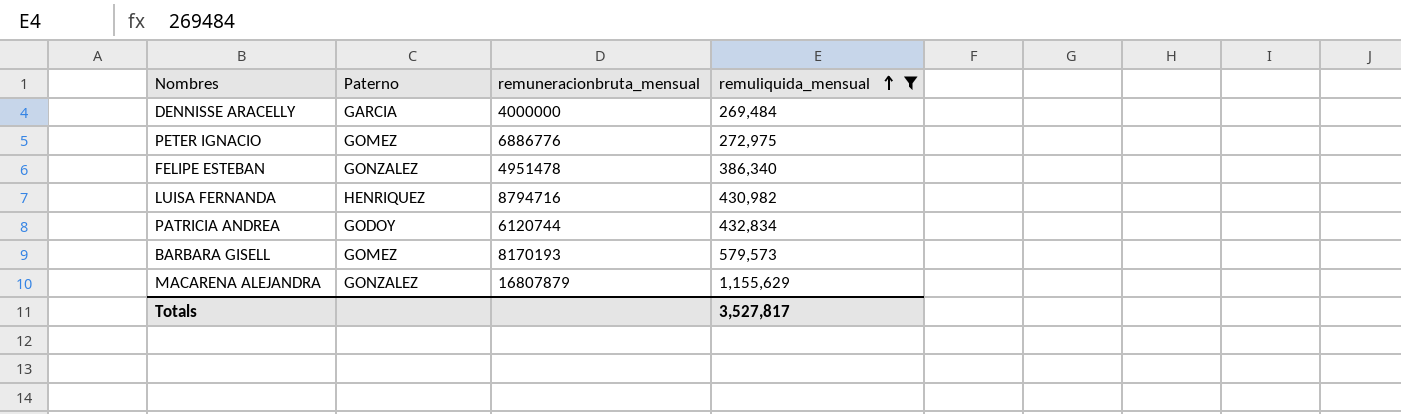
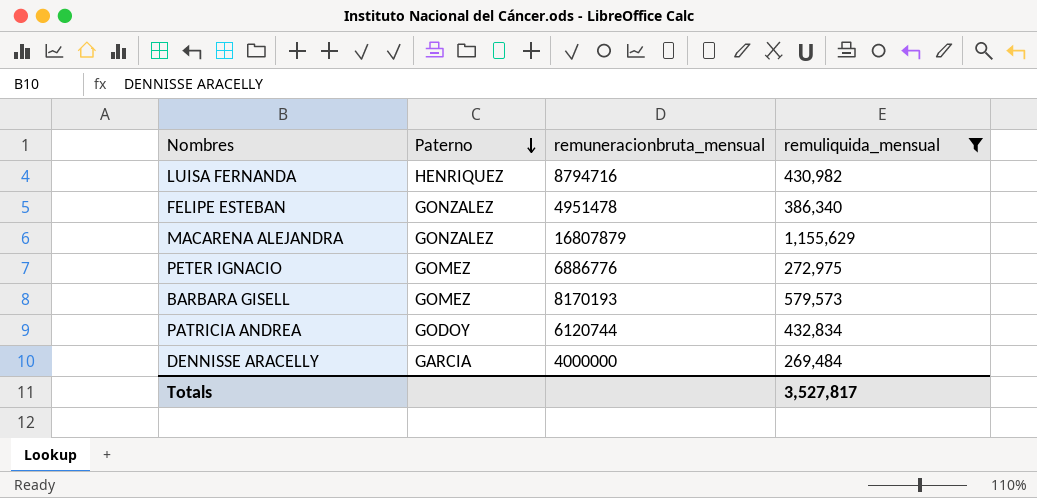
row order: remuliquida_mensual ascending -> Paterno descending

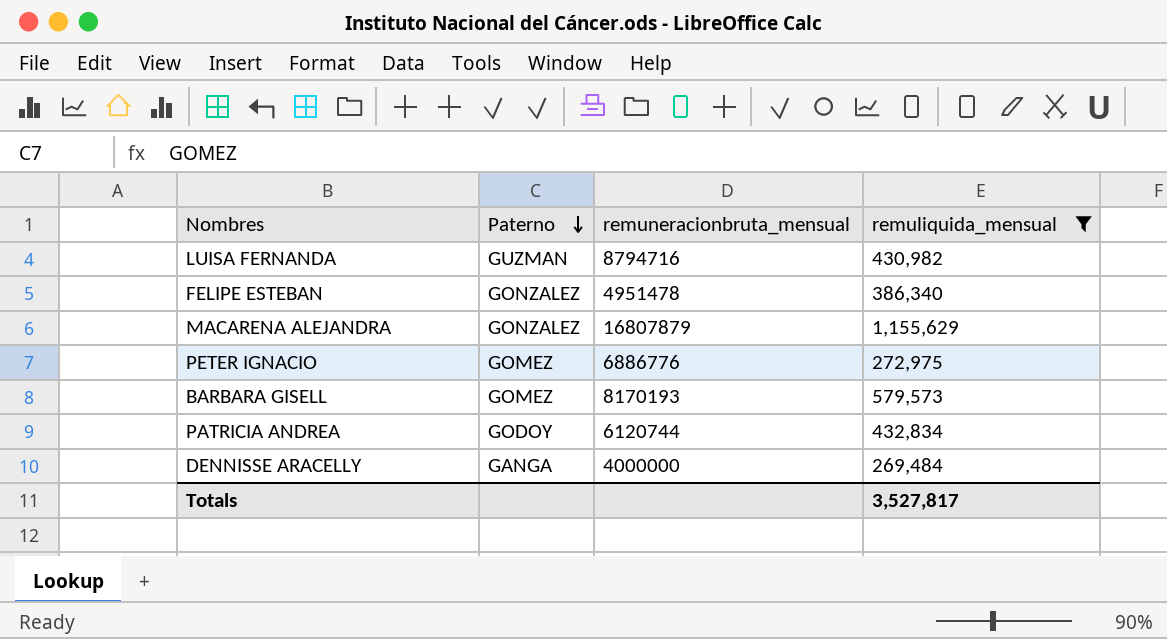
LUISA FERNANDA | Paterno: HENRIQUEZ -> GUZMAN
DENNISSE ARACELLY | Paterno: GARCIA -> GANGA

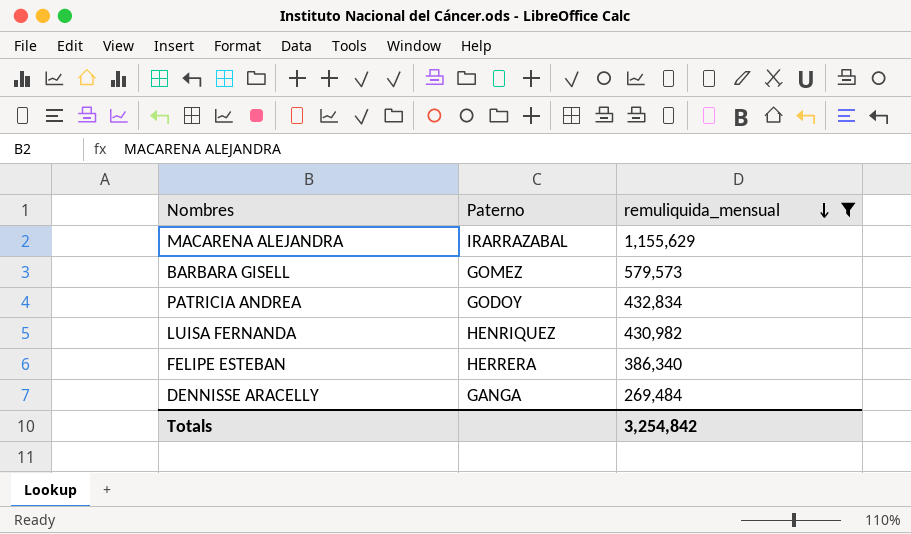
row order: Paterno descending -> remuliquida_mensual descending
column remuneracionbruta_mensual | position: 3 -> none
row PETER IGNACIO: GOMEZ | 6886776 | 272,975 -> none
MACARENA ALEJANDRA | Paterno: GONZALEZ -> IRARRAZABAL
LUISA FERNANDA | Paterno: GUZMAN -> HENRIQUEZ
FELIPE ESTEBAN | Paterno: GONZALEZ -> HERRERA
Totals | remuliquida_mensual: 3,527,817 -> 3,254,842

